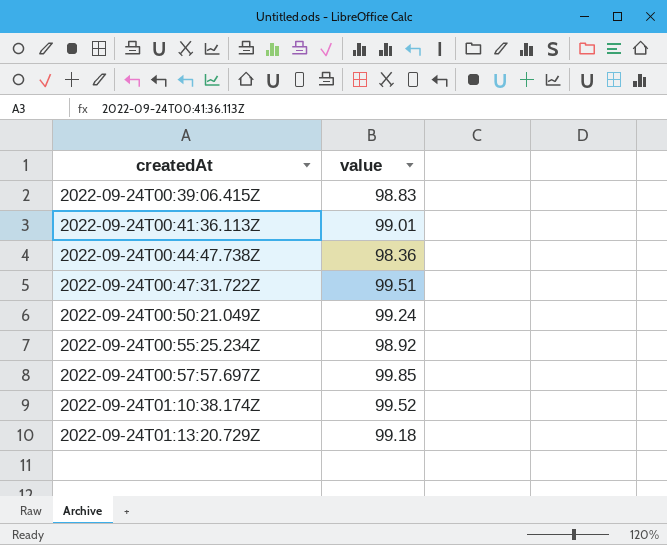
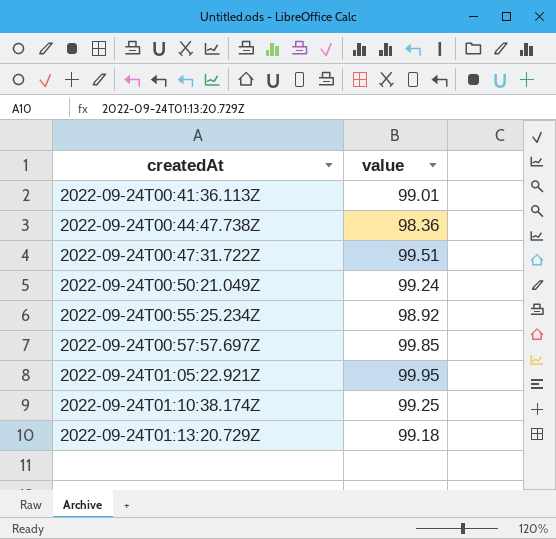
row 2022-09-24T00:39:06.415Z: 98.83 -> none
row 2022-09-24T01:05:22.921Z: none -> 99.95
2022-09-24T01:10:38.174Z | value: 99.52 -> 99.25

